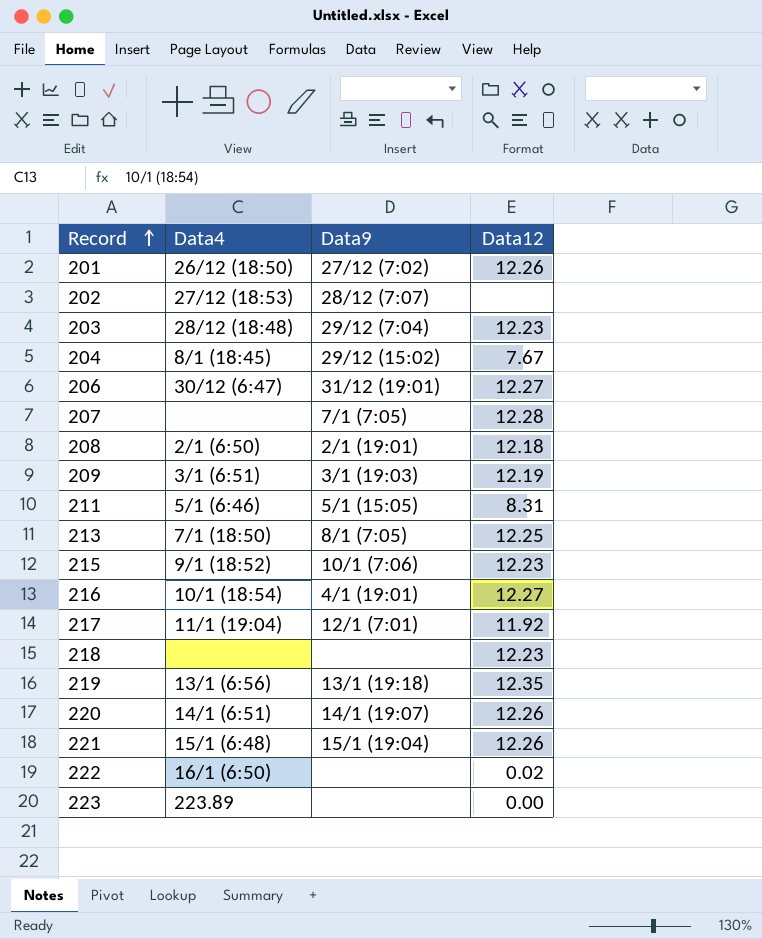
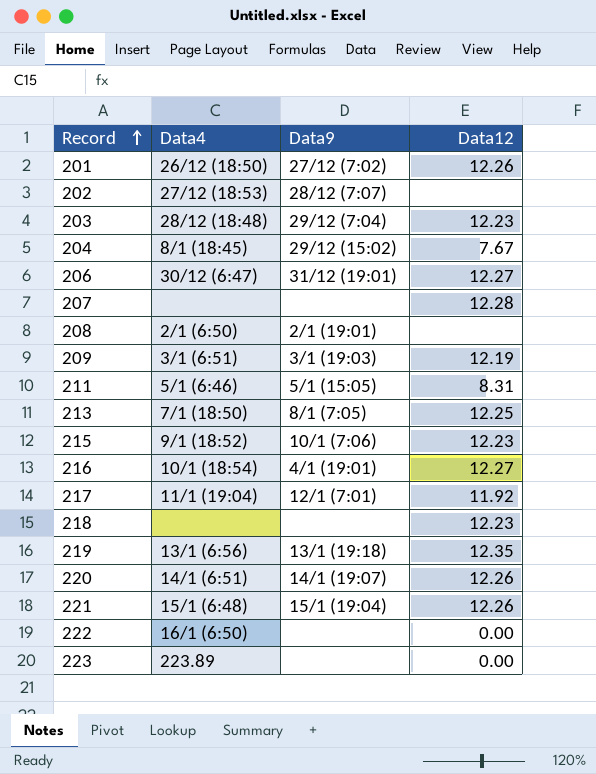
207 | Data9: 7/1 (7:05) -> none
208 | Data12: 12.18 -> none
222 | Data12: 0.02 -> 0.00

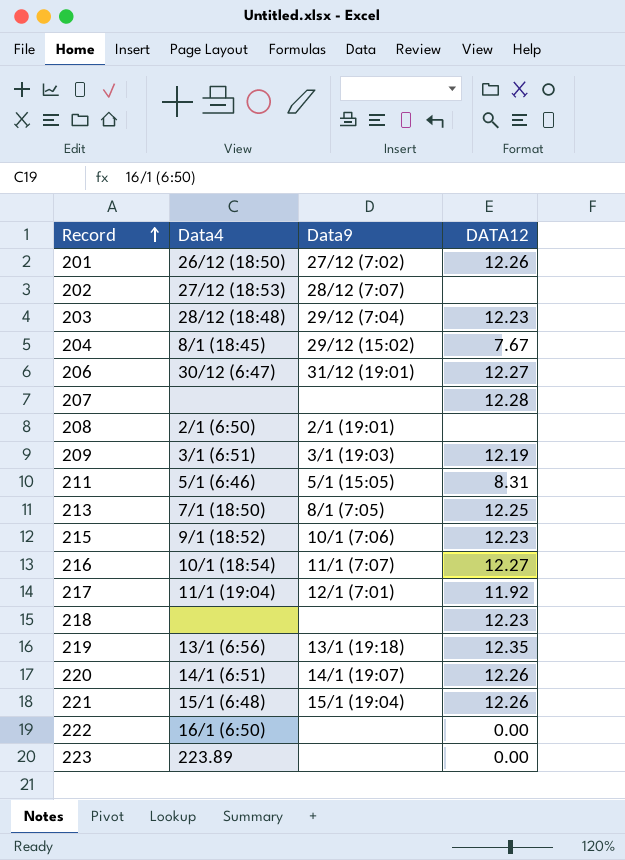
column name: Data12 -> DATA12
216 | Data9: 4/1 (19:01) -> 11/1 (7:07)

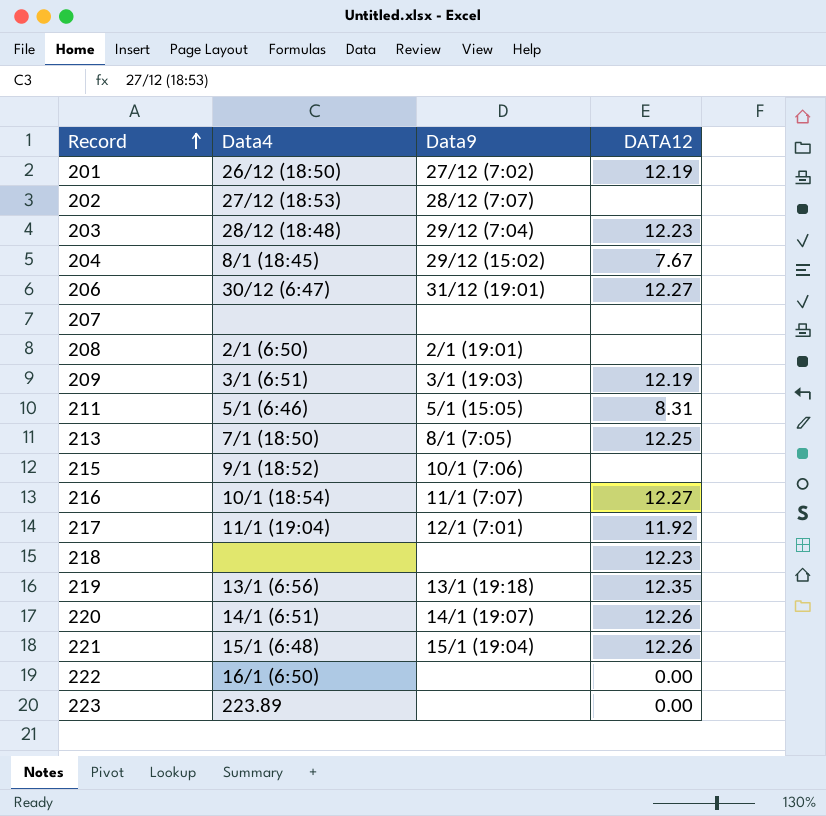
201 | DATA12: 12.26 -> 12.19
207 | DATA12: 12.28 -> none
215 | DATA12: 12.23 -> none

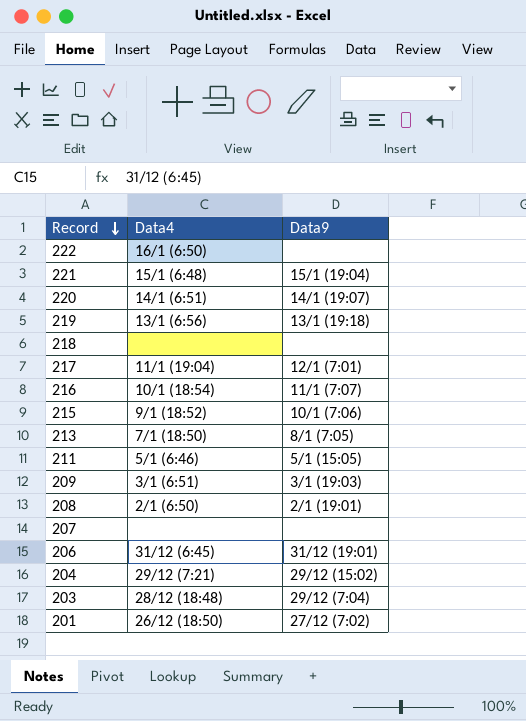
row order: Record ascending -> Record descending
column DATA12 | position: 4 -> none
row 202: 27/12 (18:53) | 28/12 (7:07) | none -> none
row 223: 223.89 | none | 0.00 -> none
206 | Data4: 30/12 (6:47) -> 31/12 (6:45)
204 | Data4: 8/1 (18:45) -> 29/12 (7:21)

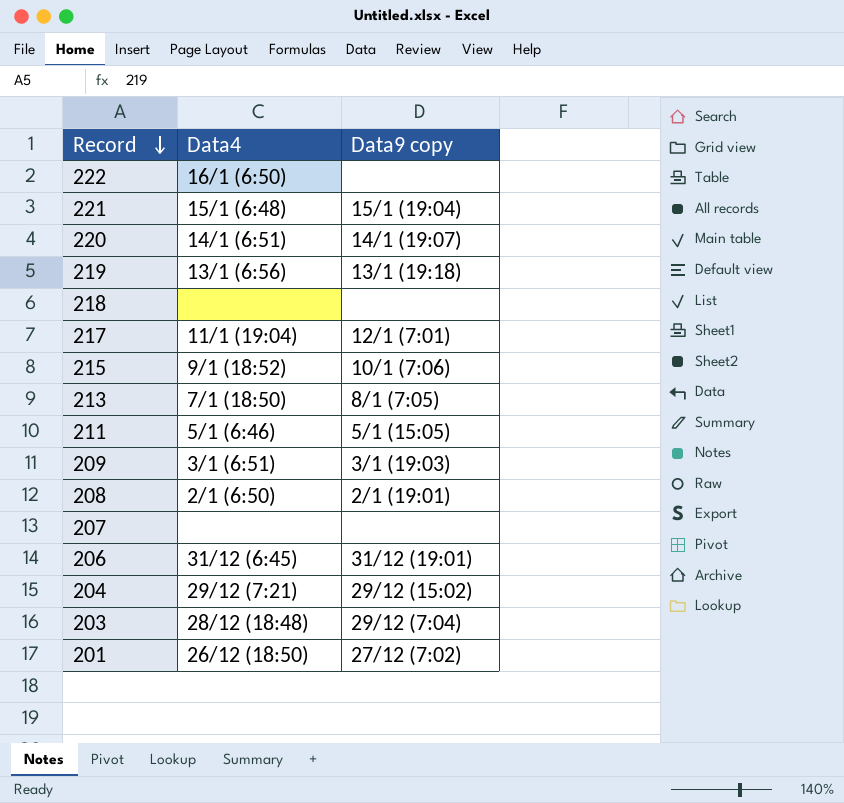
column name: Data9 -> Data9 copy
row 216: 10/1 (18:54) | 11/1 (7:07) -> none

